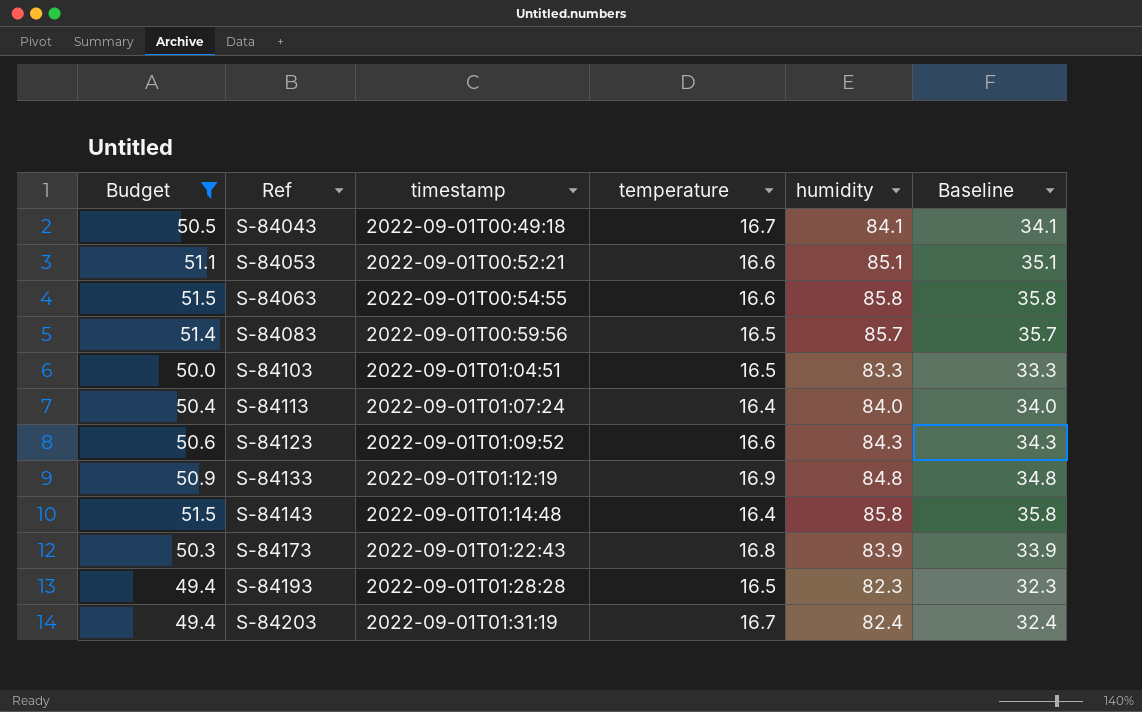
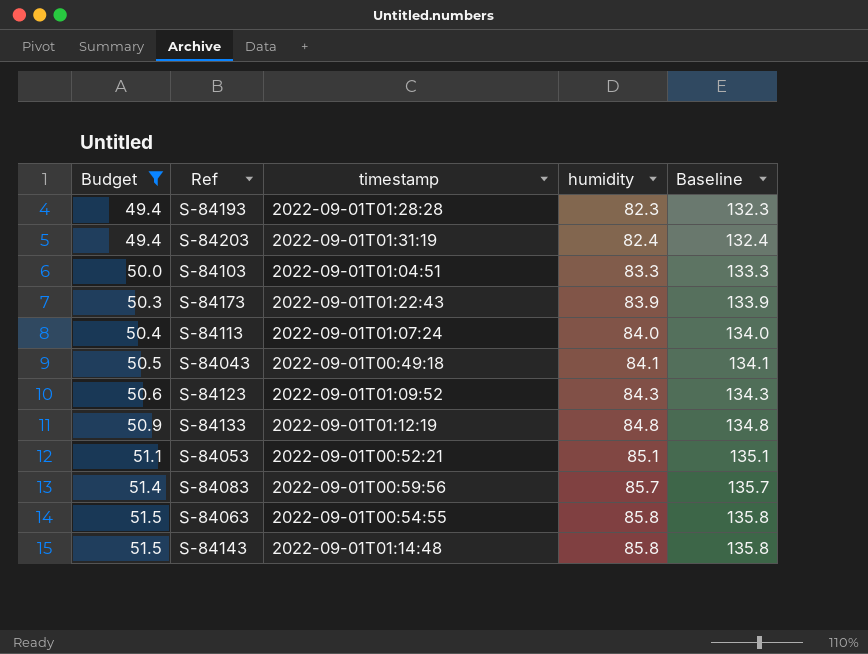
row order: Ref ascending -> Budget ascending
column temperature | position: 4 -> none
column Baseline | formula: [humidity] - 50 -> [humidity] + 50

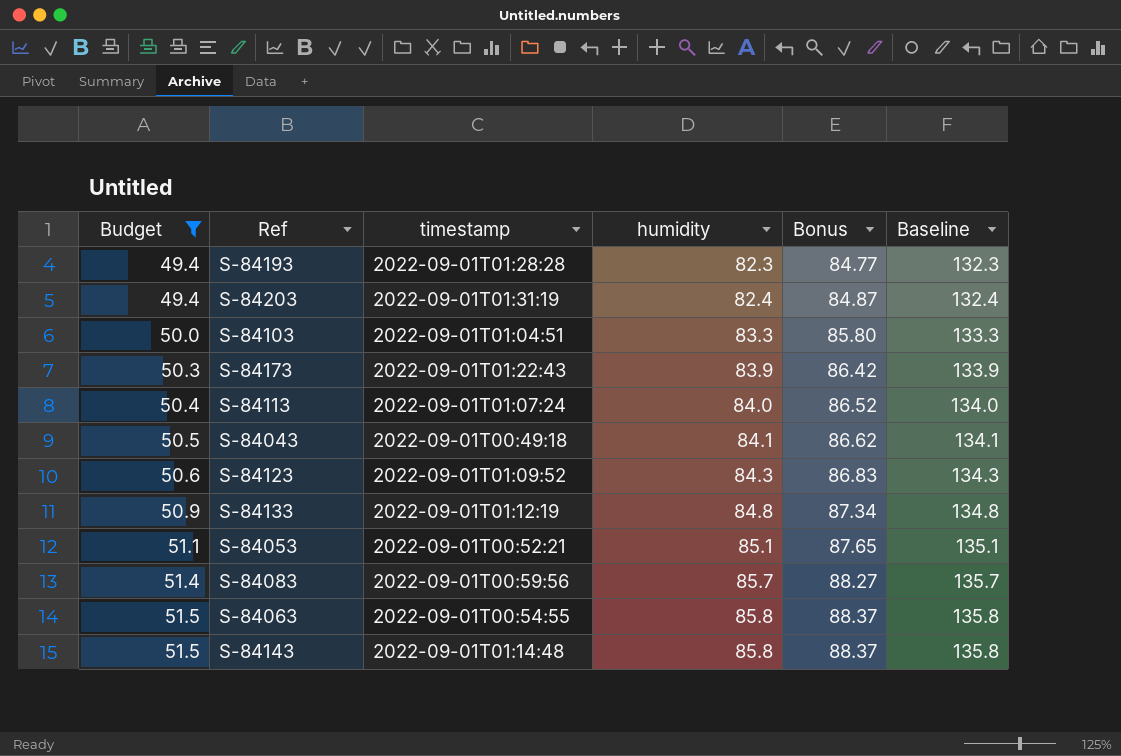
column Bonus | formula: none -> [humidity] * 1.03

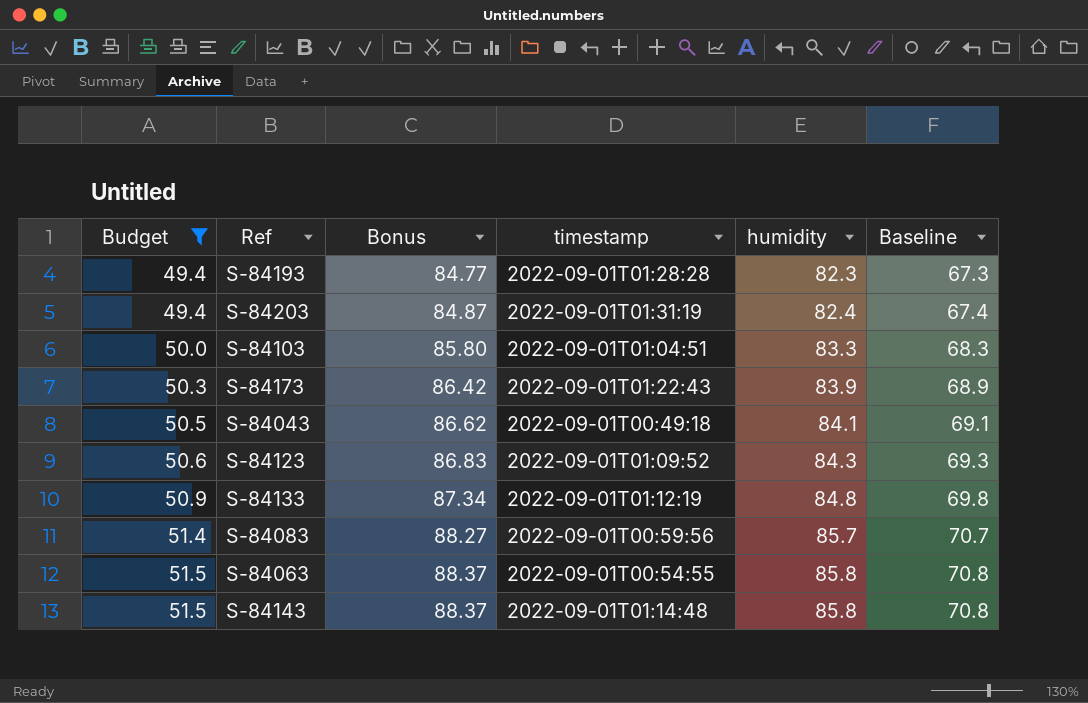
column Bonus | position: 5 -> 3
column Baseline | formula: [humidity] + 50 -> [humidity] - 15
row S-84113: 50.4 | 2022-09-01T01:07:24 | 84.0 | 86.52 | 134.0 -> none
row S-84053: 51.1 | 2022-09-01T00:52:21 | 85.1 | 87.65 | 135.1 -> none

